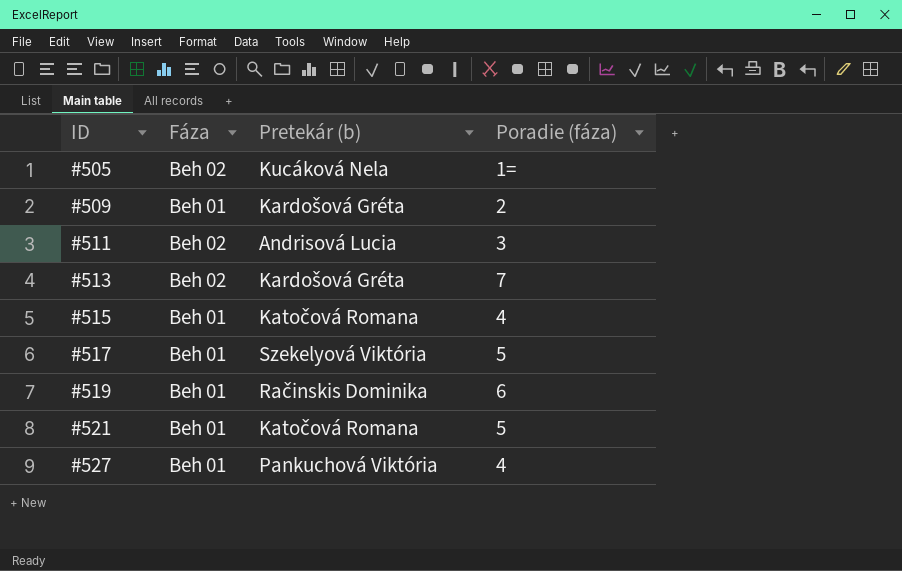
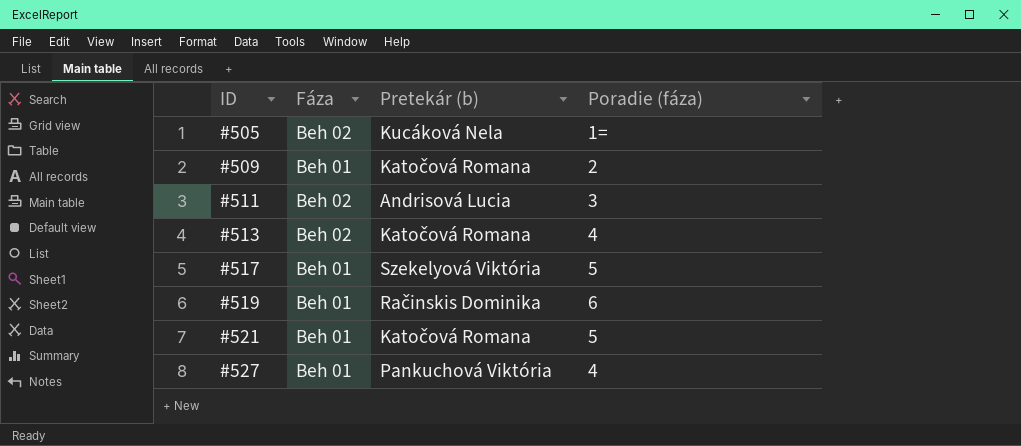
row #515: Beh 01 | Katočová Romana | 4 -> none
#509 | Pretekár (b): Kardošová Gréta -> Katočová Romana
#513 | Pretekár (b): Kardošová Gréta -> Katočová Romana
#513 | Poradie (fáza): 7 -> 4

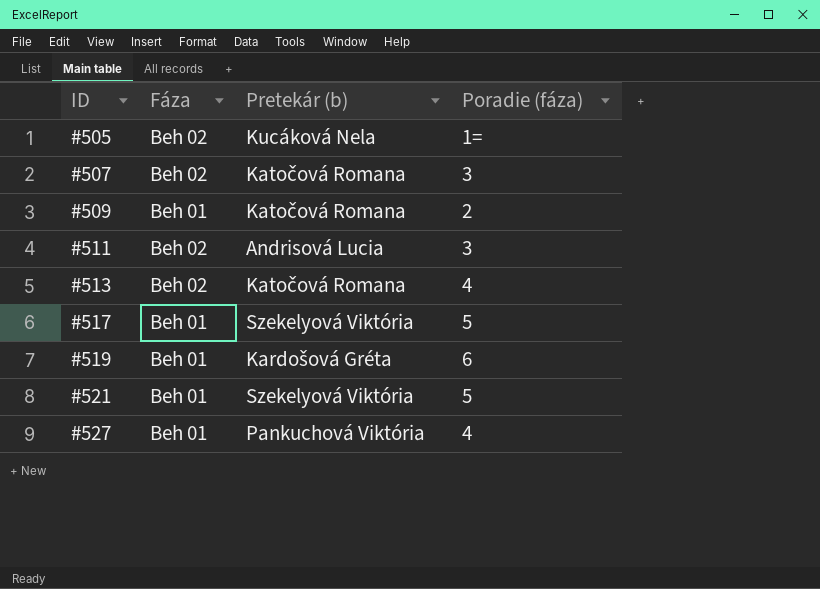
row #507: none -> Beh 02 | Katočová Romana | 3
#519 | Pretekár (b): Račinskis Dominika -> Kardošová Gréta
#521 | Pretekár (b): Katočová Romana -> Szekelyová Viktória

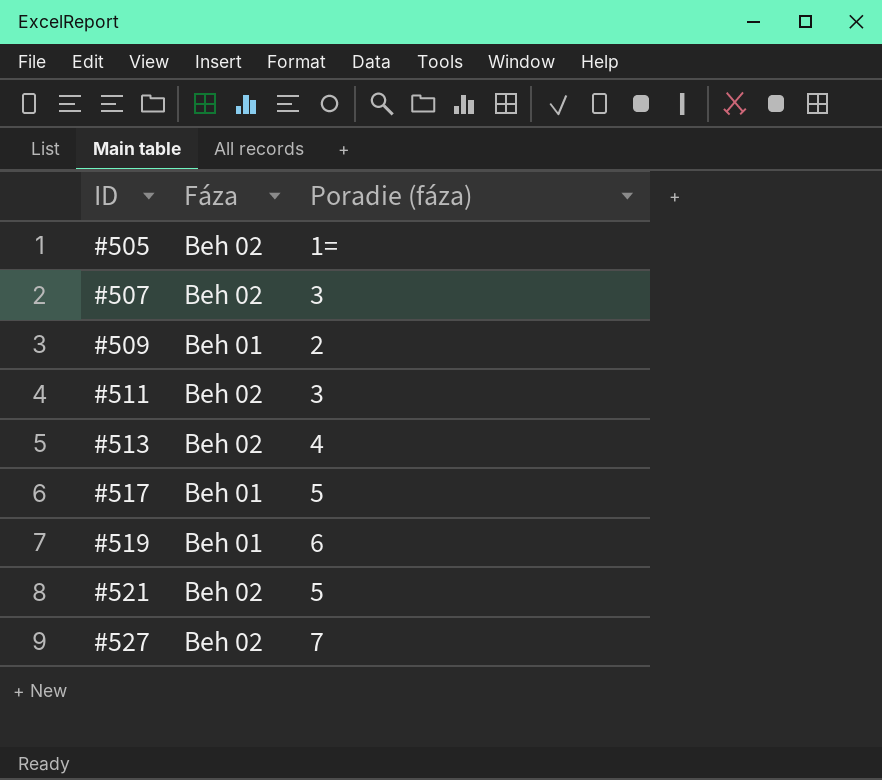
column Pretekár (b) | position: 3 -> none
#521 | Fáza: Beh 01 -> Beh 02
#527 | Fáza: Beh 01 -> Beh 02
#527 | Poradie (fáza): 4 -> 7

